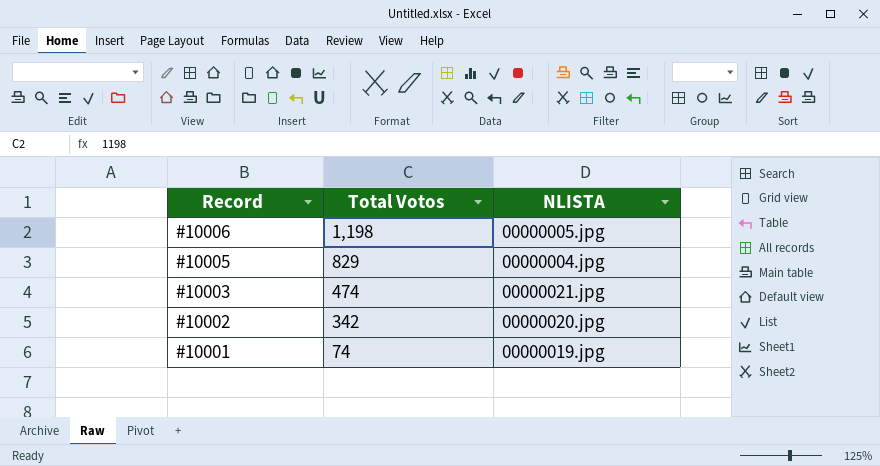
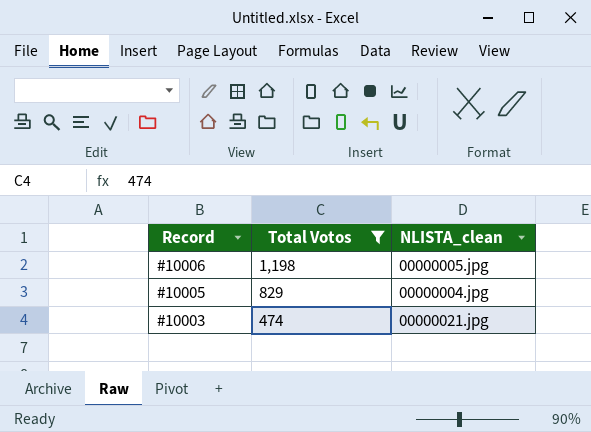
filter: none -> Total Votos >= 474
column name: NLISTA -> NLISTA_clean

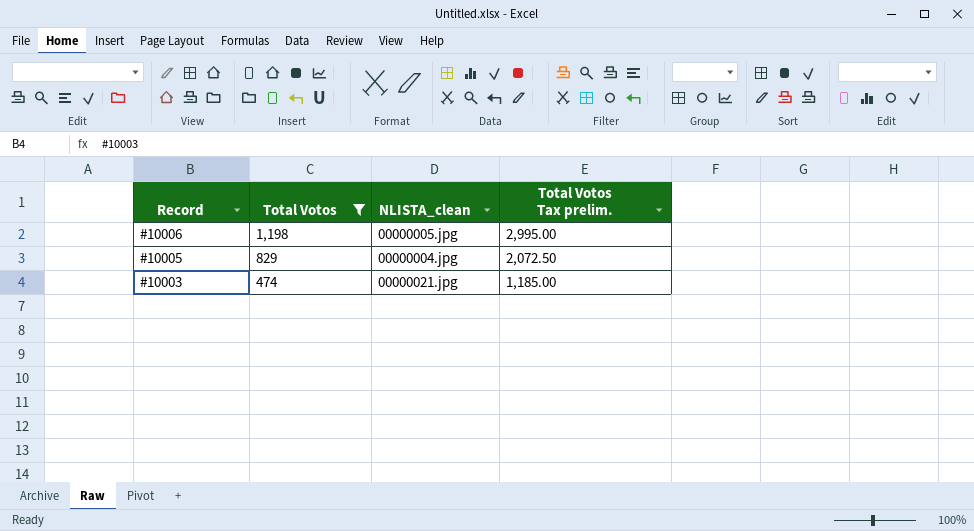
column Total Votos Tax prelim. | formula: none -> [Total Votos] * 2.5

